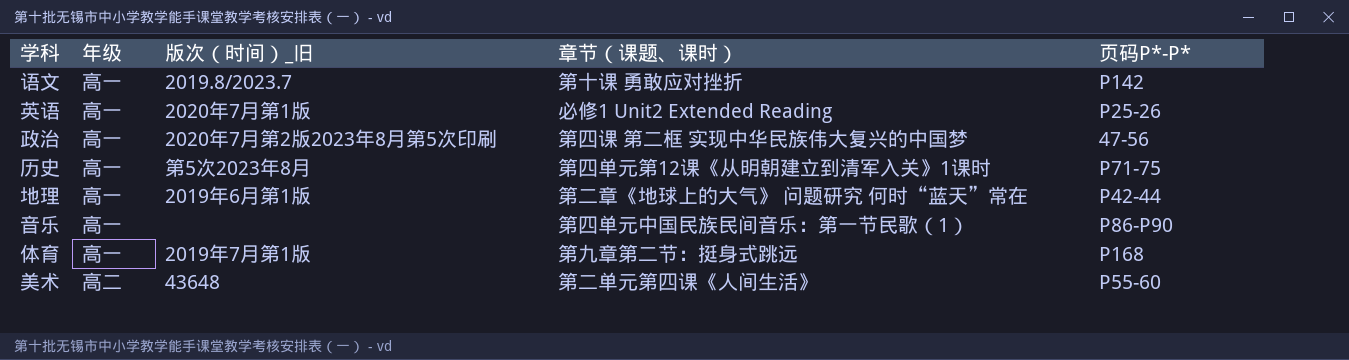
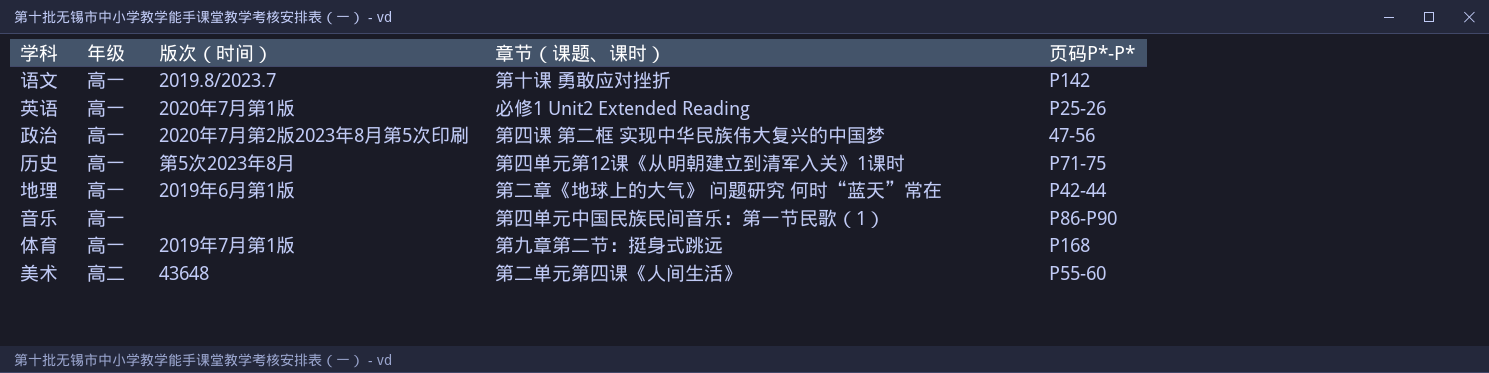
column name: 版次（时间）_旧 -> 版次（时间）

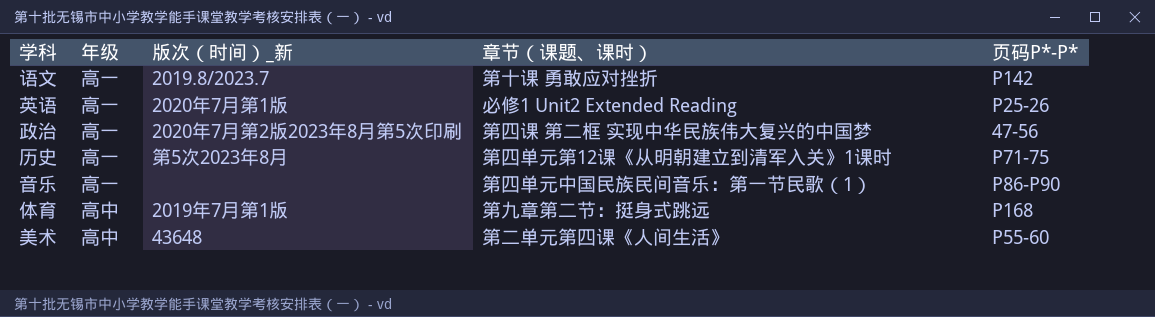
column name: 版次（时间） -> 版次（时间）_新
row 地理: 高一 | 2019年6月第1版 | 第二章《地球上的大气》 问题研究 何时“蓝天”常在 | P42-44 -> none
体育 | 年级: 高一 -> 高中
美术 | 年级: 高二 -> 高中

